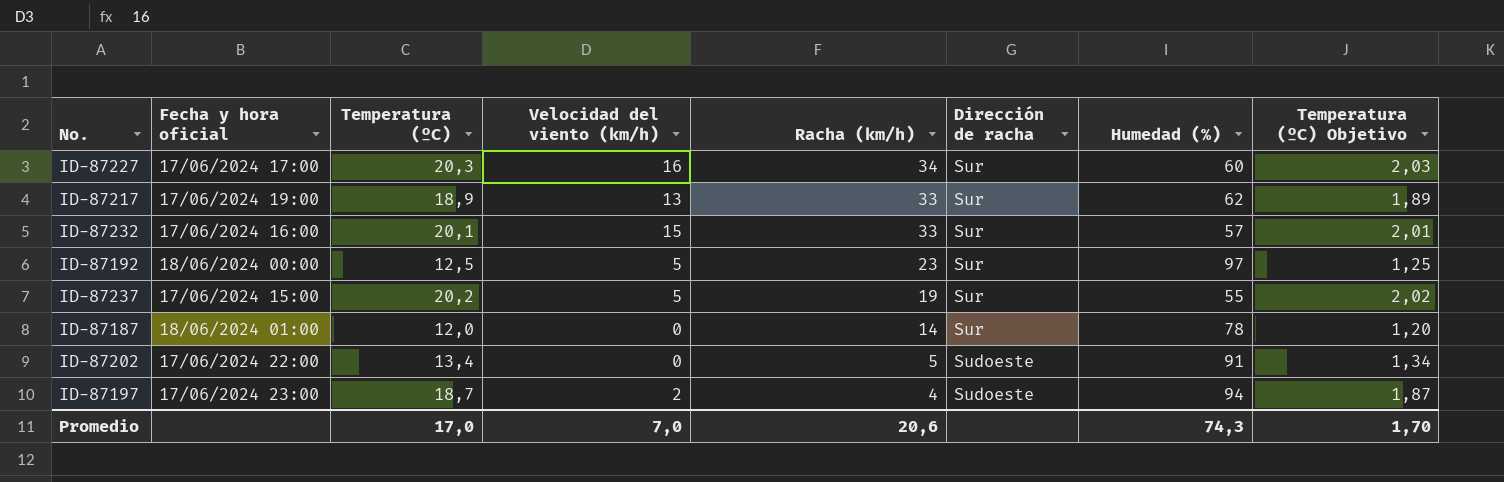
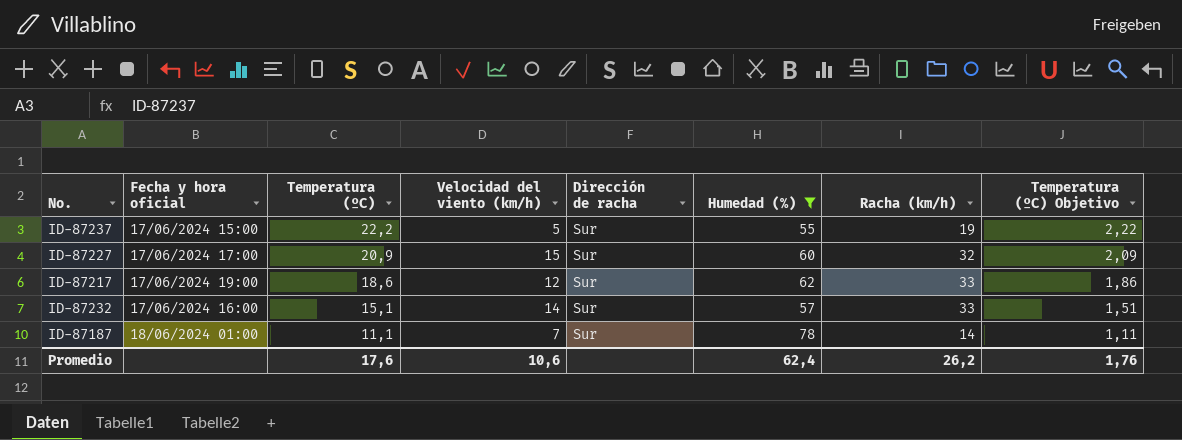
filter: none -> Humedad (%) <= 78
row order: Racha (km/h) descending -> Temperatura (ºC) descending
column Racha (km/h) | position: 5 -> 7
ID-87237 | Temperatura (ºC): 20,2 -> 22,2
ID-87237 | Temperatura (ºC) Objetivo: 2,02 -> 2,22
ID-87227 | Temperatura (ºC): 20,3 -> 20,9
ID-87227 | Velocidad del viento (km/h): 16 -> 15
ID-87227 | Racha (km/h): 34 -> 32
ID-87227 | Temperatura (ºC) Objetivo: 2,03 -> 2,09
ID-87217 | Temperatura (ºC): 18,9 -> 18,6
ID-87217 | Velocidad del viento (km/h): 13 -> 12
ID-87217 | Temperatura (ºC) Objetivo: 1,89 -> 1,86
ID-87232 | Temperatura (ºC): 20,1 -> 15,1
ID-87232 | Velocidad del viento (km/h): 15 -> 14
ID-87232 | Temperatura (ºC) Objetivo: 2,01 -> 1,51
ID-87187 | Temperatura (ºC): 12,0 -> 11,1
ID-87187 | Velocidad del viento (km/h): 0 -> 7
ID-87187 | Temperatura (ºC) Objetivo: 1,20 -> 1,11
Promedio | Temperatura (ºC): 17,0 -> 17,6
Promedio | Velocidad del viento (km/h): 7,0 -> 10,6
Promedio | Humedad (%): 74,3 -> 62,4
Promedio | Racha (km/h): 20,6 -> 26,2
Promedio | Temperatura (ºC) Objetivo: 1,70 -> 1,76

